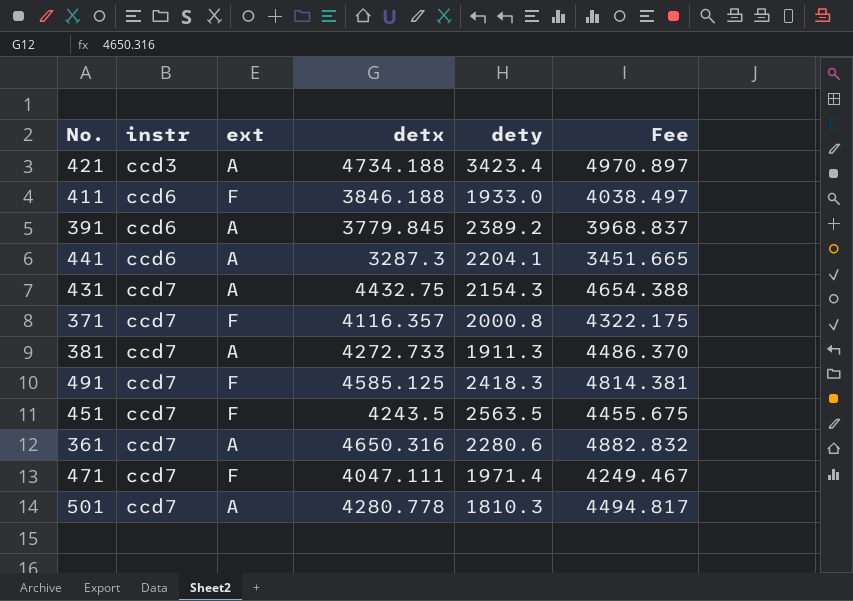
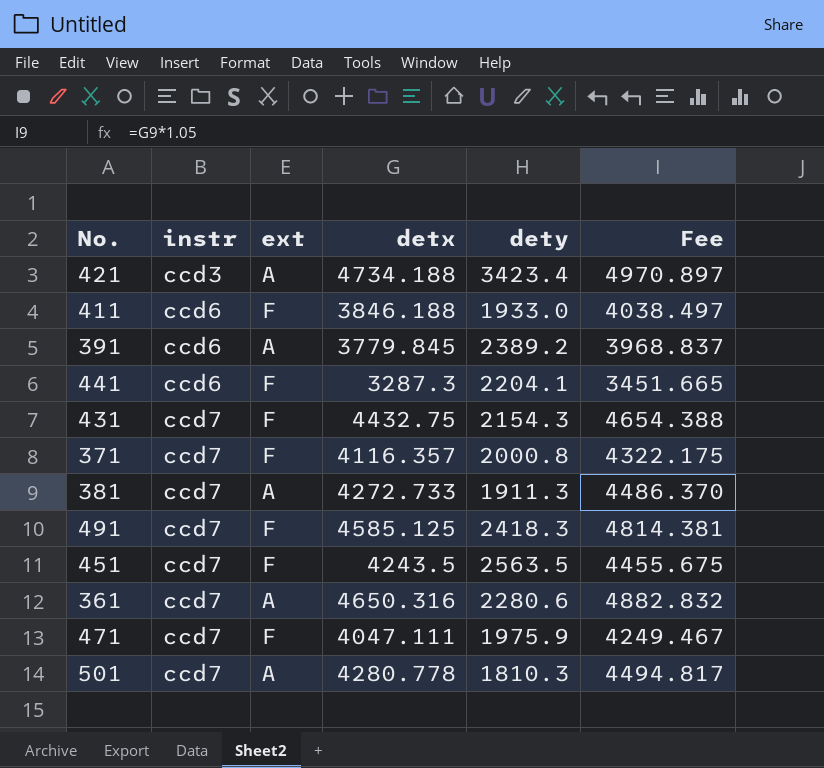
441 | ext: A -> F
431 | ext: A -> F
471 | dety: 1971.4 -> 1975.9

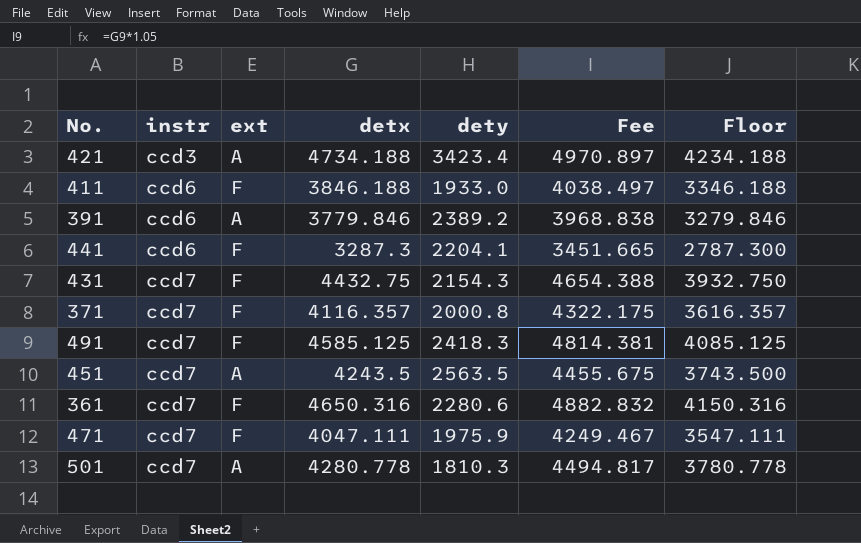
column Floor | formula: none -> [detx] - 500
row 381: ccd7 | A | 4272.733 | 1911.3 | 4486.370 -> none
391 | detx: 3779.845 -> 3779.846
391 | Fee: 3968.837 -> 3968.838
451 | ext: F -> A
361 | ext: A -> F

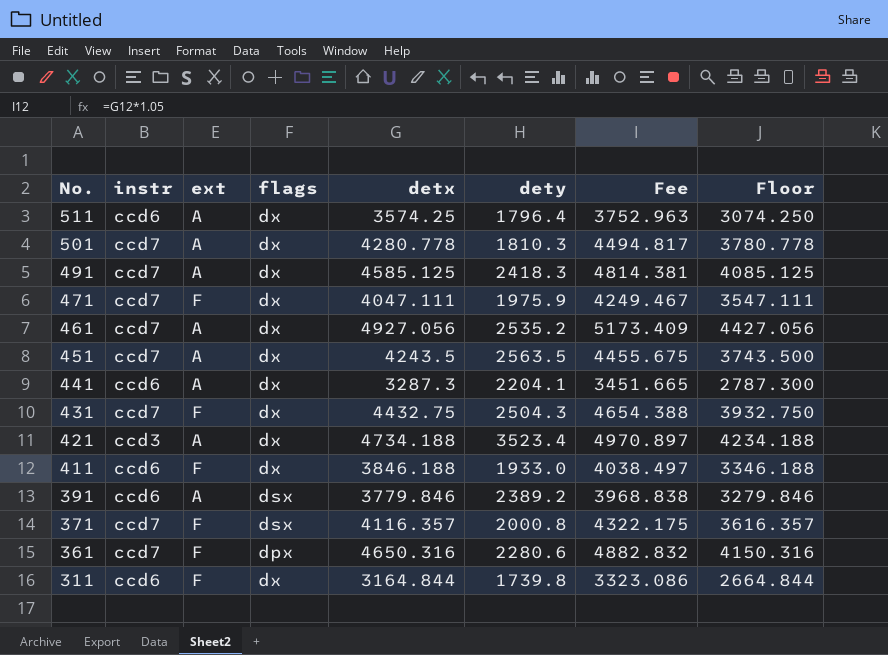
row order: instr ascending -> No. descending
column flags | position: none -> 4
row 511: none -> ccd6 | A | dx | 3574.25 | 1796.4 | 3752.963 | 3074.250
491 | ext: F -> A
row 461: none -> ccd7 | A | dx | 4927.056 | 2535.2 | 5173.409 | 4427.056
441 | ext: F -> A
431 | dety: 2154.3 -> 2504.3
421 | dety: 3423.4 -> 3523.4
row 311: none -> ccd6 | F | dx | 3164.844 | 1739.8 | 3323.086 | 2664.844

